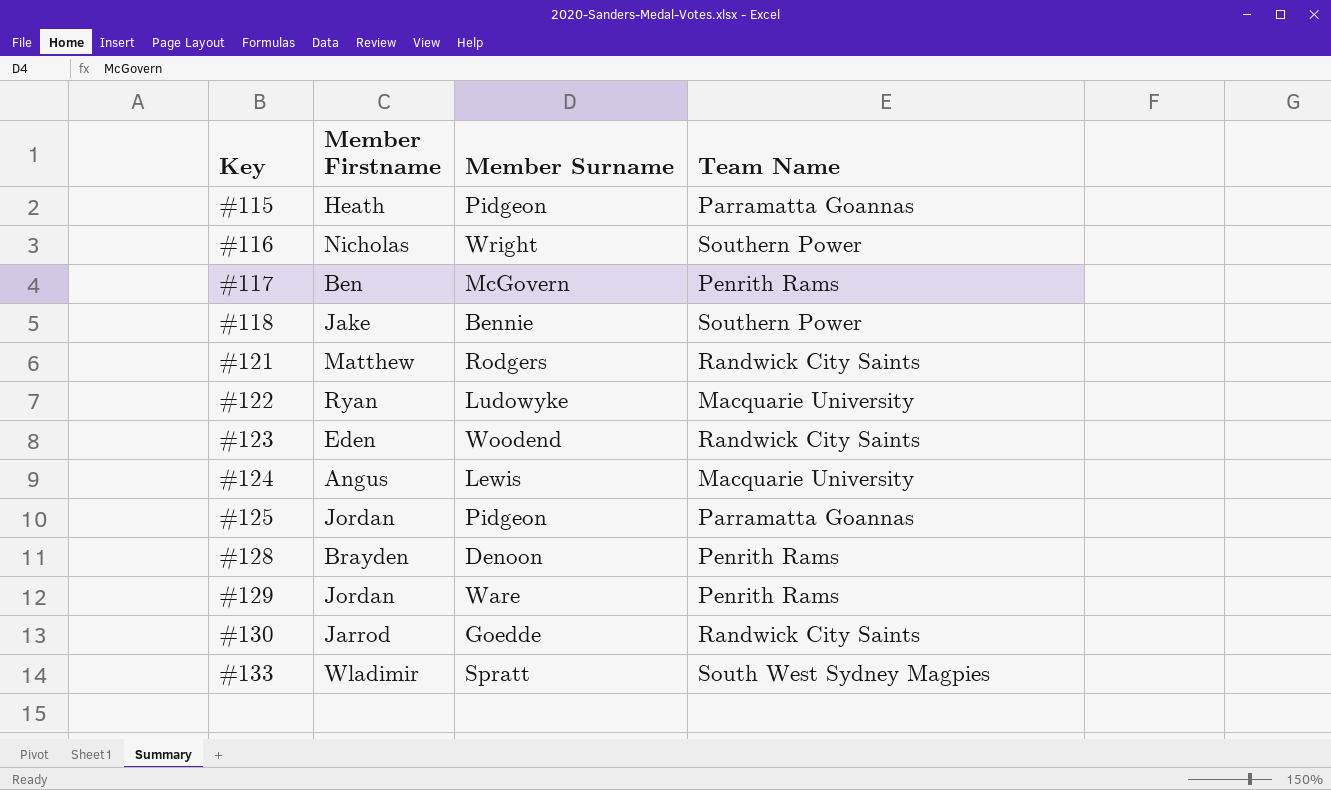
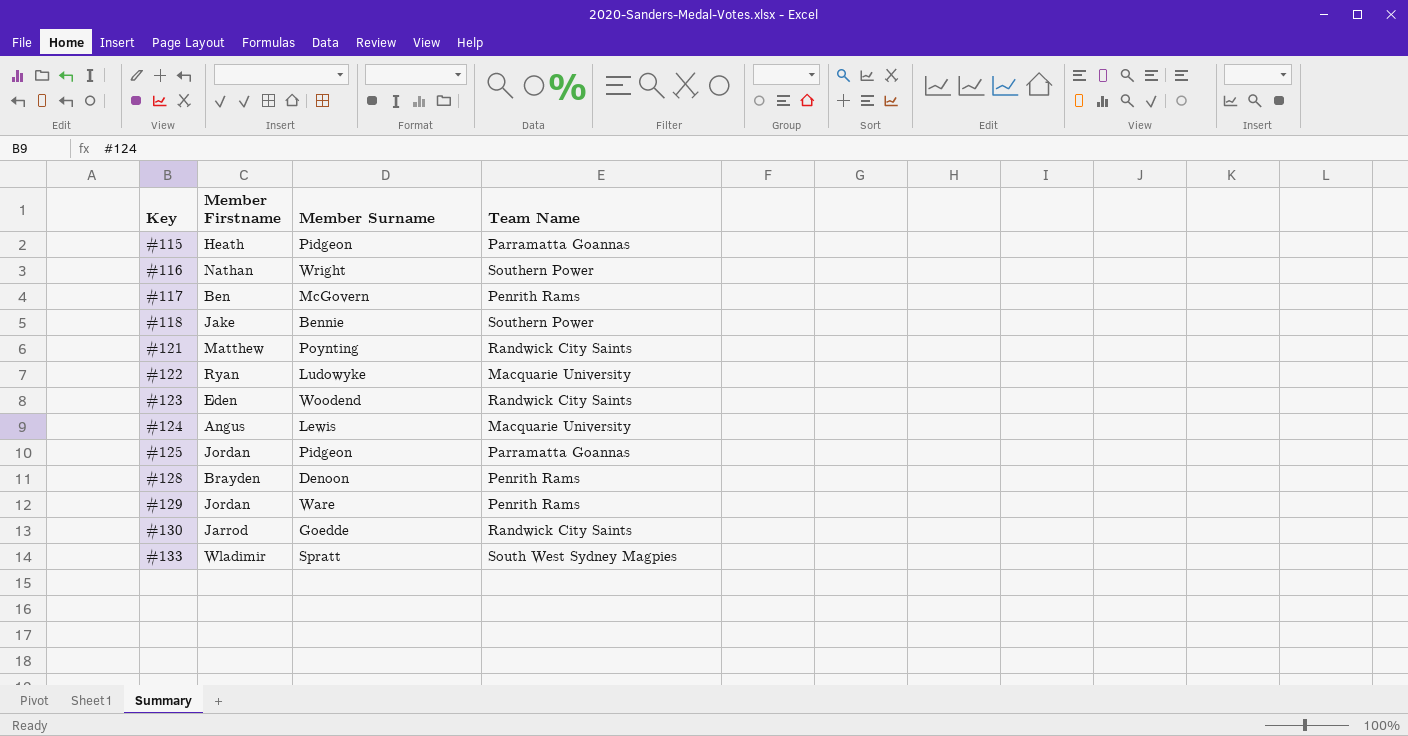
#116 | Member Firstname: Nicholas -> Nathan
#121 | Member Surname: Rodgers -> Poynting

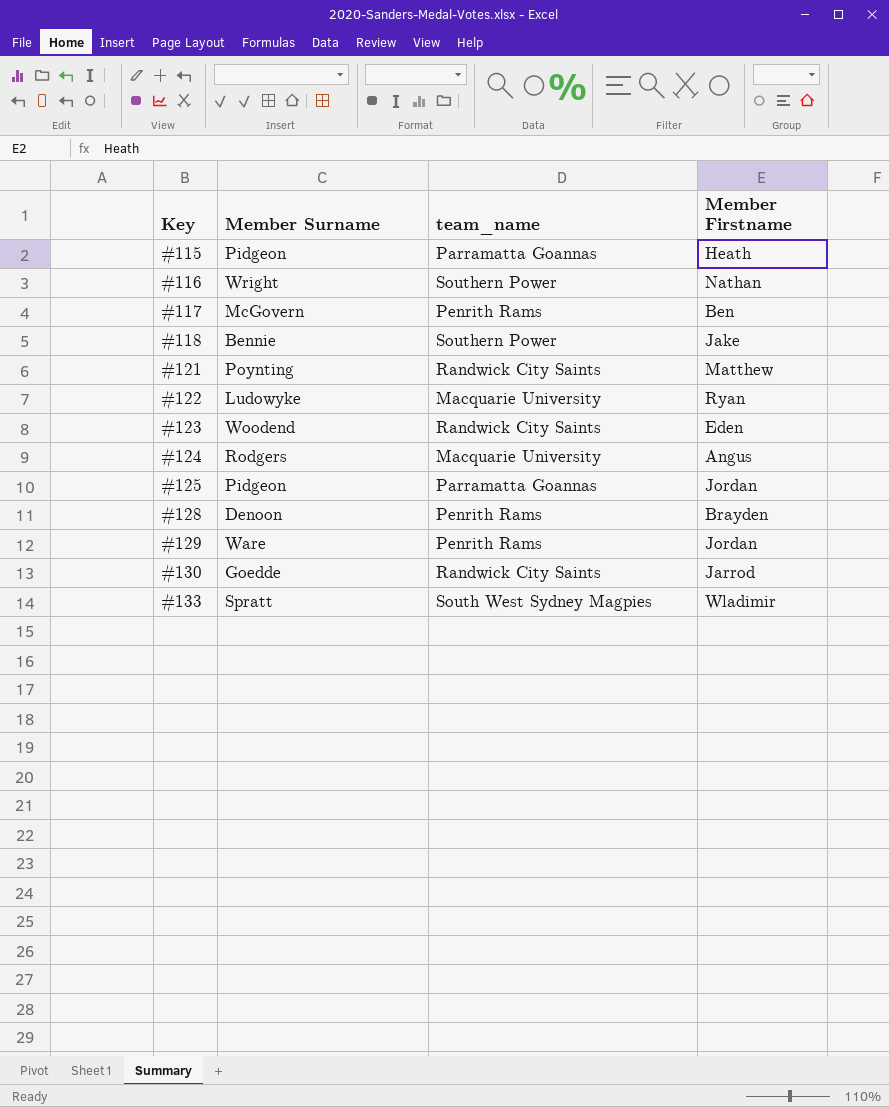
column name: Team Name -> team_name
column Member Firstname | position: 2 -> 4
#124 | Member Surname: Lewis -> Rodgers

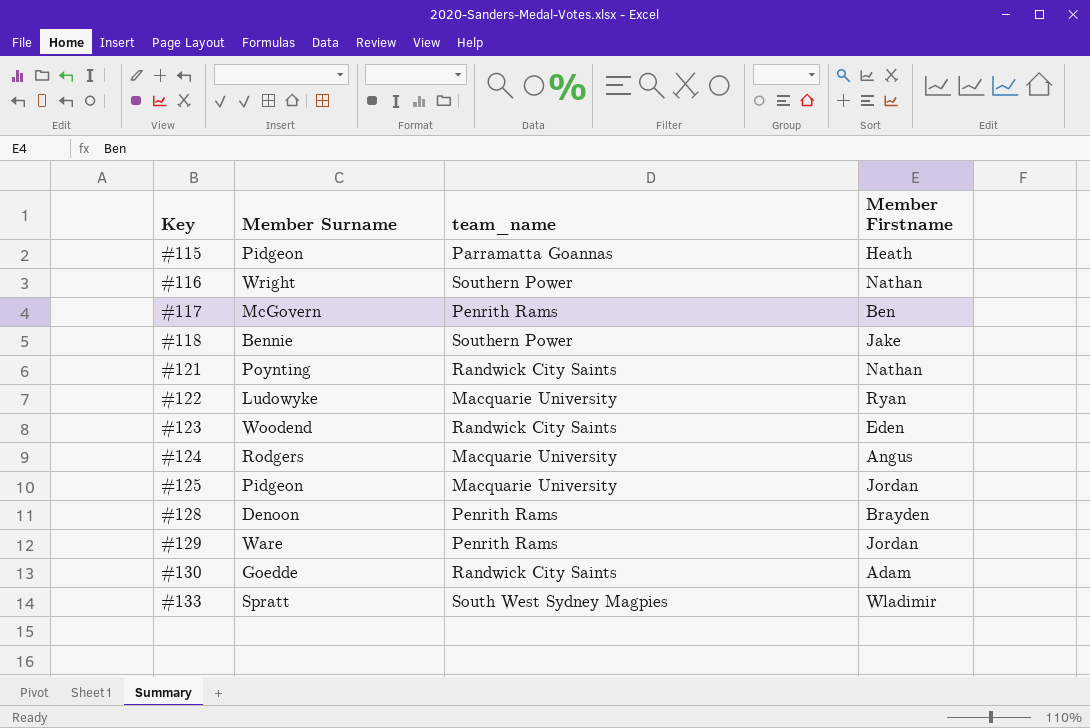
#121 | Member Firstname: Matthew -> Nathan
#125 | team_name: Parramatta Goannas -> Macquarie University
#130 | Member Firstname: Jarrod -> Adam

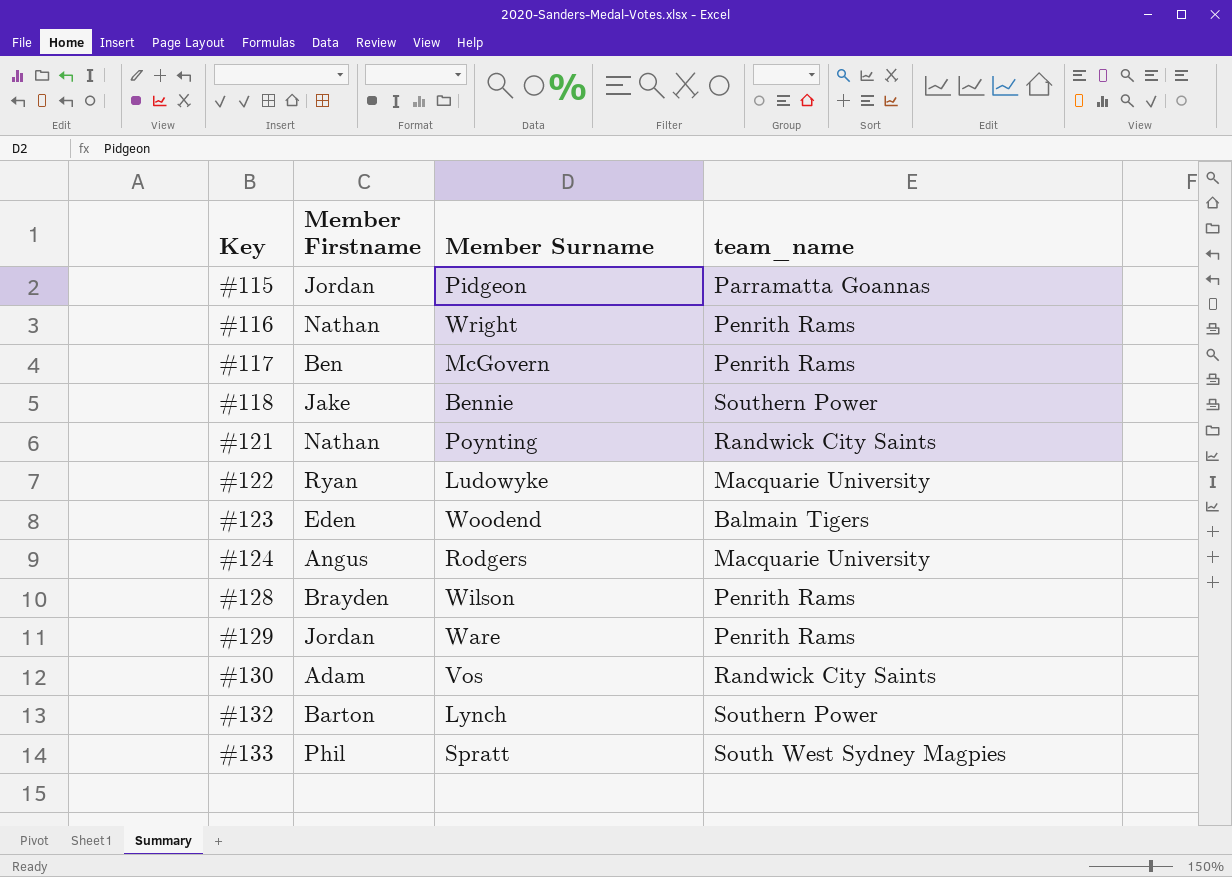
column Member Firstname | position: 4 -> 2
row #125: Pidgeon | Macquarie University | Jordan -> none
#115 | Member Firstname: Heath -> Jordan
#116 | team_name: Southern Power -> Penrith Rams
#123 | team_name: Randwick City Saints -> Balmain Tigers
#128 | Member Surname: Denoon -> Wilson
#130 | Member Surname: Goedde -> Vos
row #132: none -> Barton | Lynch | Southern Power
#133 | Member Firstname: Wladimir -> Phil

